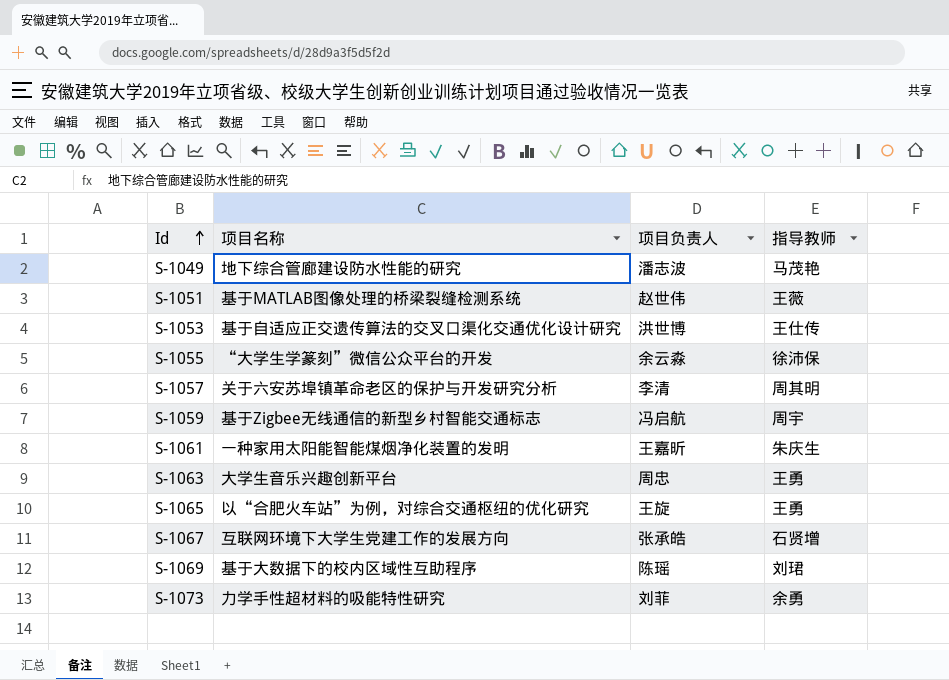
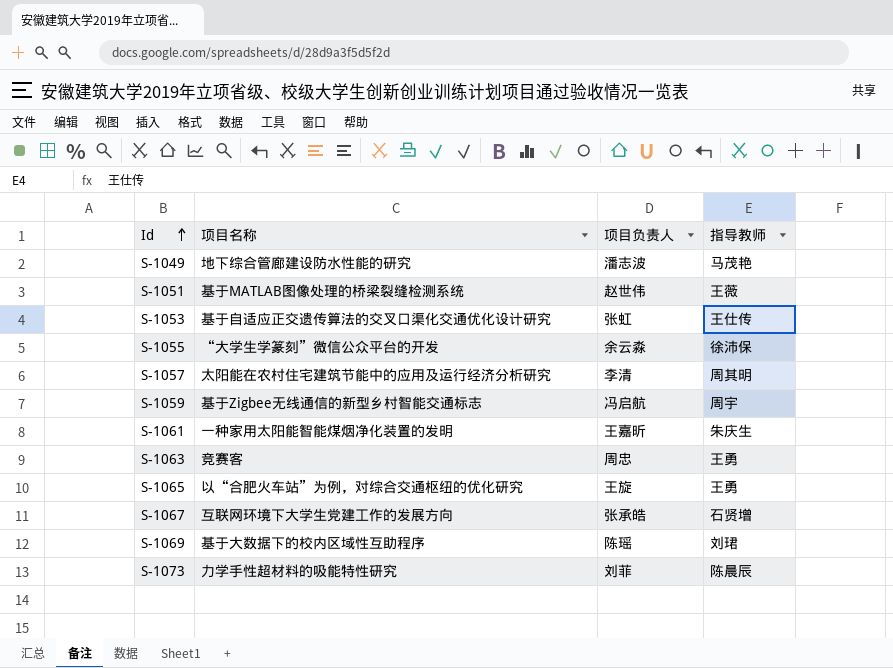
S-1053 | 项目负责人: 洪世博 -> 张虹
S-1057 | 项目名称: 关于六安苏埠镇革命老区的保护与开发研究分析 -> 太阳能在农村住宅建筑节能中的应用及运行经济分析研究
S-1063 | 项目名称: 大学生音乐兴趣创新平台 -> 竞赛客
S-1073 | 指导教师: 余勇 -> 陈晨辰

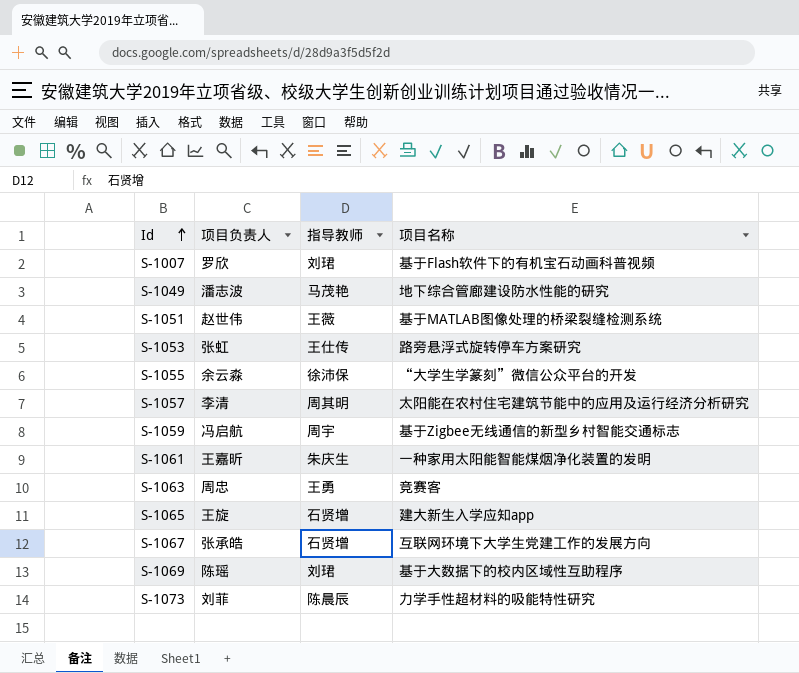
column 项目名称 | position: 2 -> 4
row S-1007: none -> 罗欣 | 刘珺 | 基于Flash软件下的有机宝石动画科普视频
S-1053 | 项目名称: 基于自适应正交遗传算法的交叉口渠化交通优化设计研究 -> 路旁悬浮式旋转停车方案研究
S-1065 | 指导教师: 王勇 -> 石贤增
S-1065 | 项目名称: 以“合肥火车站”为例，对综合交通枢纽的优化研究 -> 建大新生入学应知app

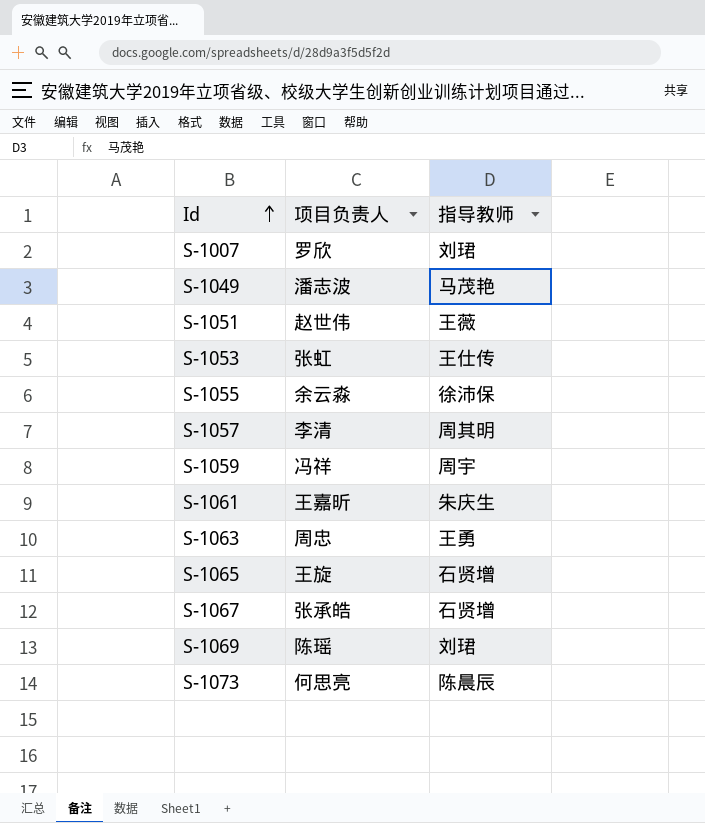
column 项目名称 | position: 4 -> none
S-1059 | 项目负责人: 冯启航 -> 冯祥
S-1073 | 项目负责人: 刘菲 -> 何思亮

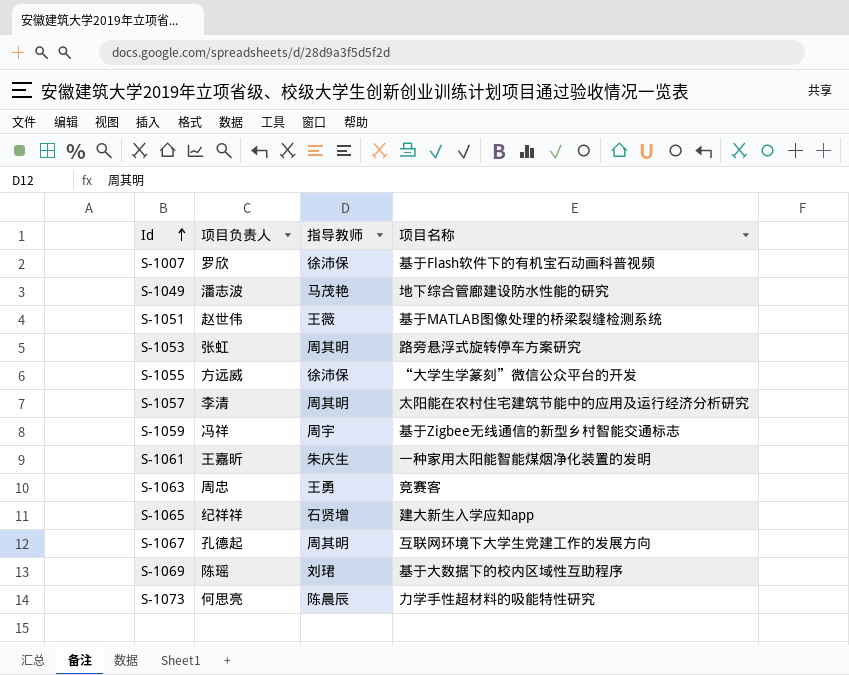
column 项目名称 | position: none -> 4
S-1007 | 指导教师: 刘珺 -> 徐沛保
S-1053 | 指导教师: 王仕传 -> 周其明
S-1055 | 项目负责人: 余云淼 -> 方远威
S-1065 | 项目负责人: 王旋 -> 纪祥祥
S-1067 | 项目负责人: 张承皓 -> 孔德起
S-1067 | 指导教师: 石贤增 -> 周其明

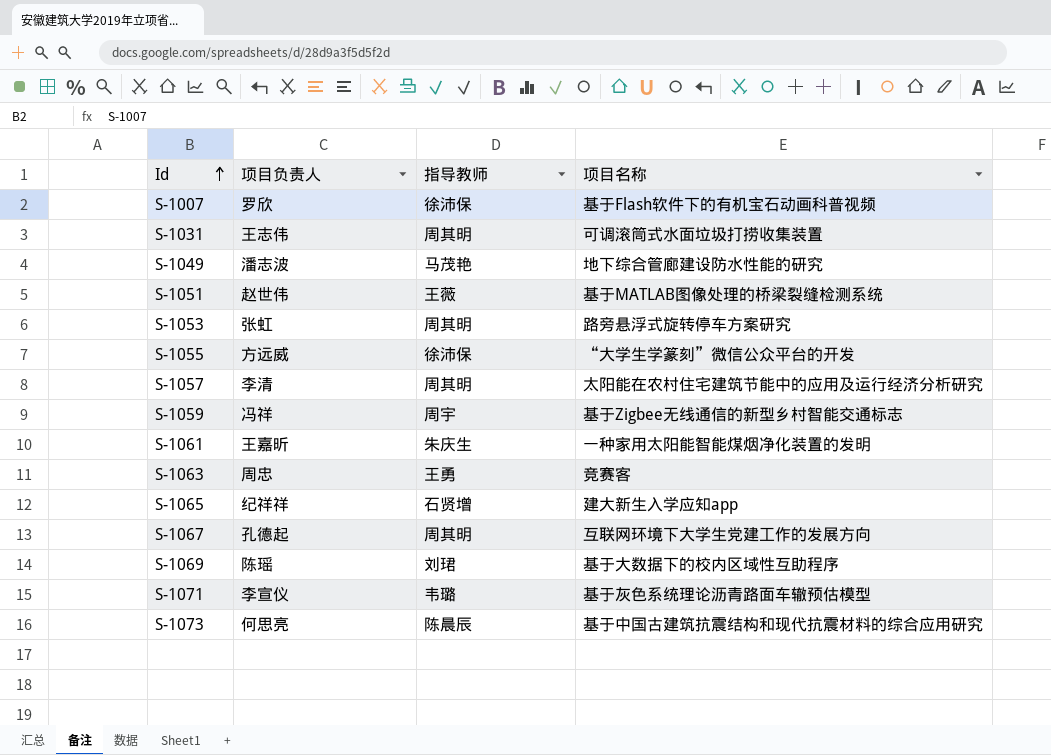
row S-1031: none -> 王志伟 | 周其明 | 可调滚筒式水面垃圾打捞收集装置
row S-1071: none -> 李宣仪 | 韦璐 | 基于灰色系统理论沥青路面车辙预估模型
S-1073 | 项目名称: 力学手性超材料的吸能特性研究 -> 基于中国古建筑抗震结构和现代抗震材料的综合应用研究

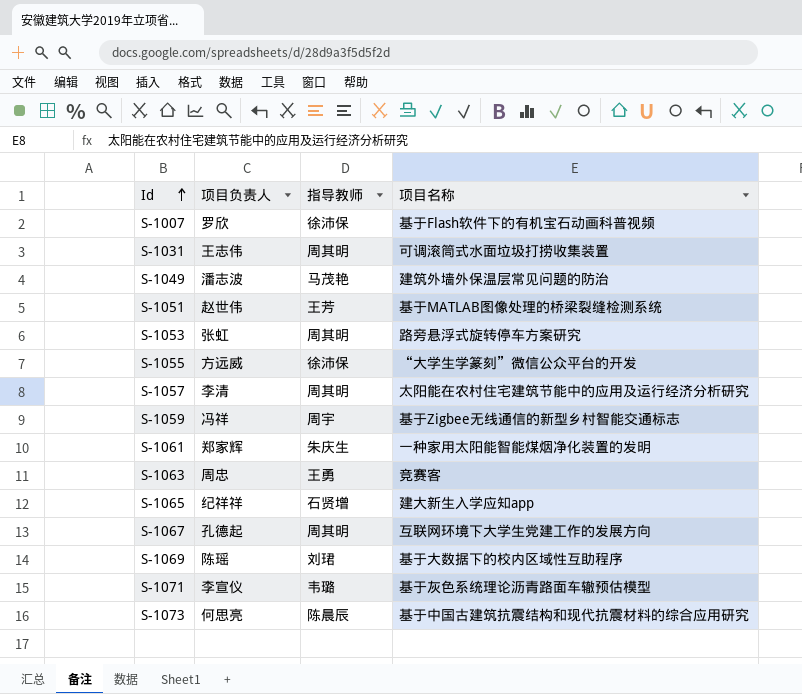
S-1049 | 项目名称: 地下综合管廊建设防水性能的研究 -> 建筑外墙外保温层常见问题的防治
S-1051 | 指导教师: 王薇 -> 王芳
S-1061 | 项目负责人: 王嘉昕 -> 郑家辉

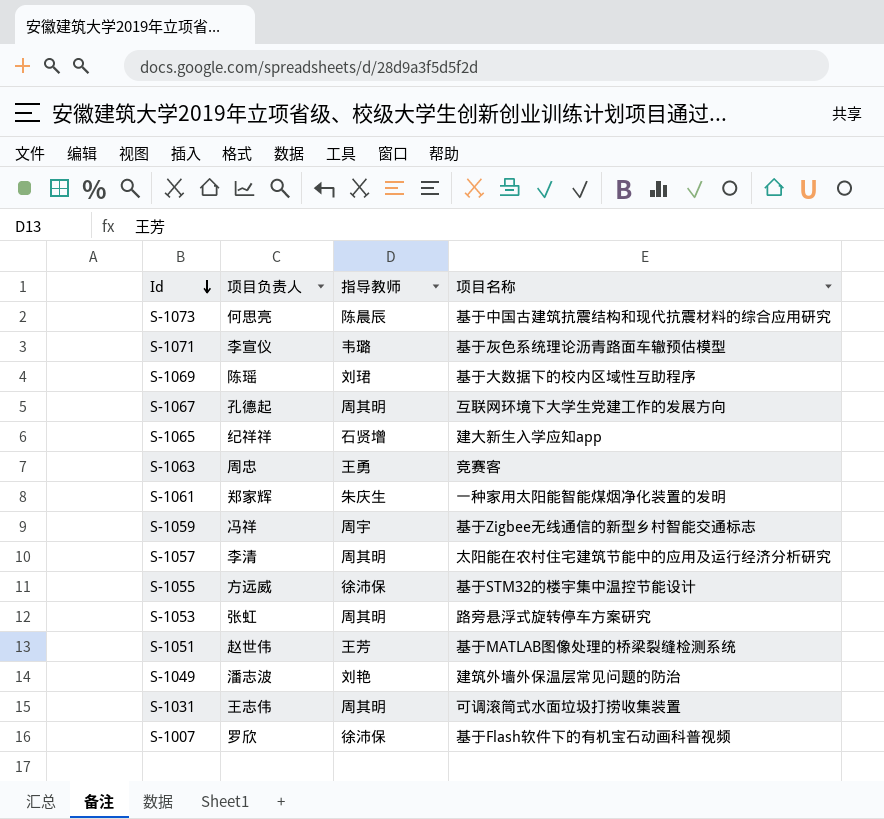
row order: Id ascending -> Id descending
S-1055 | 项目名称: “大学生学篆刻”微信公众平台的开发 -> 基于STM32的楼宇集中温控节能设计
S-1049 | 指导教师: 马茂艳 -> 刘艳

